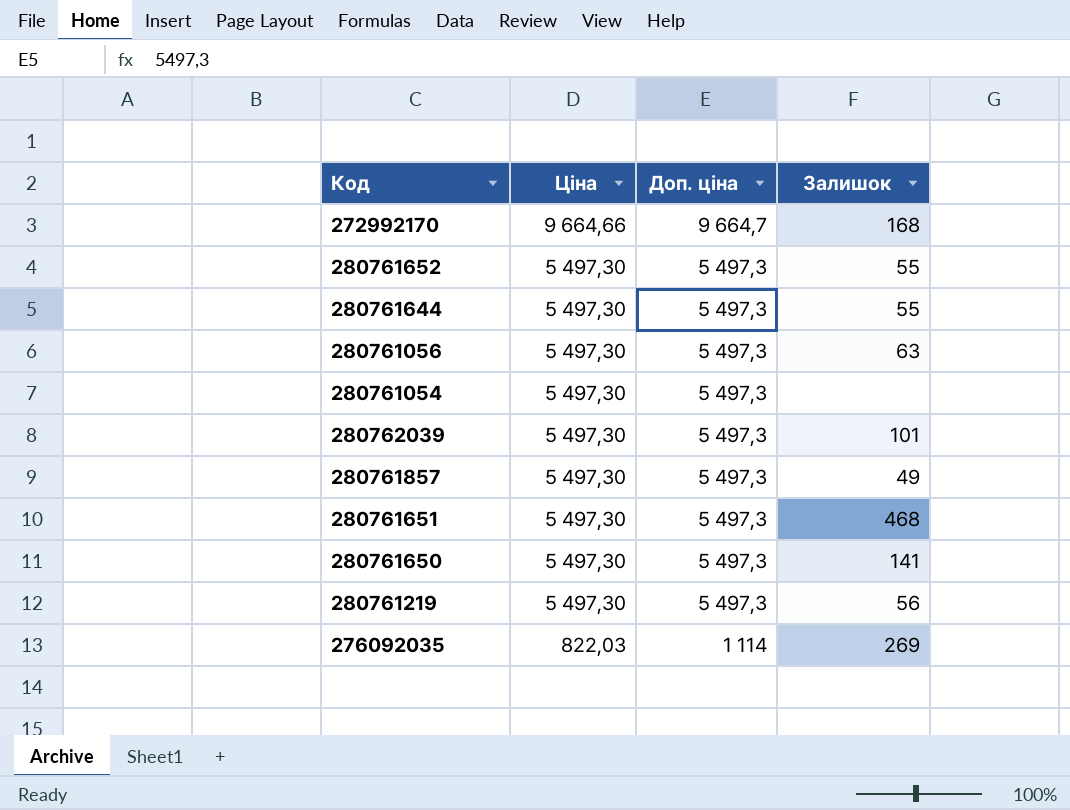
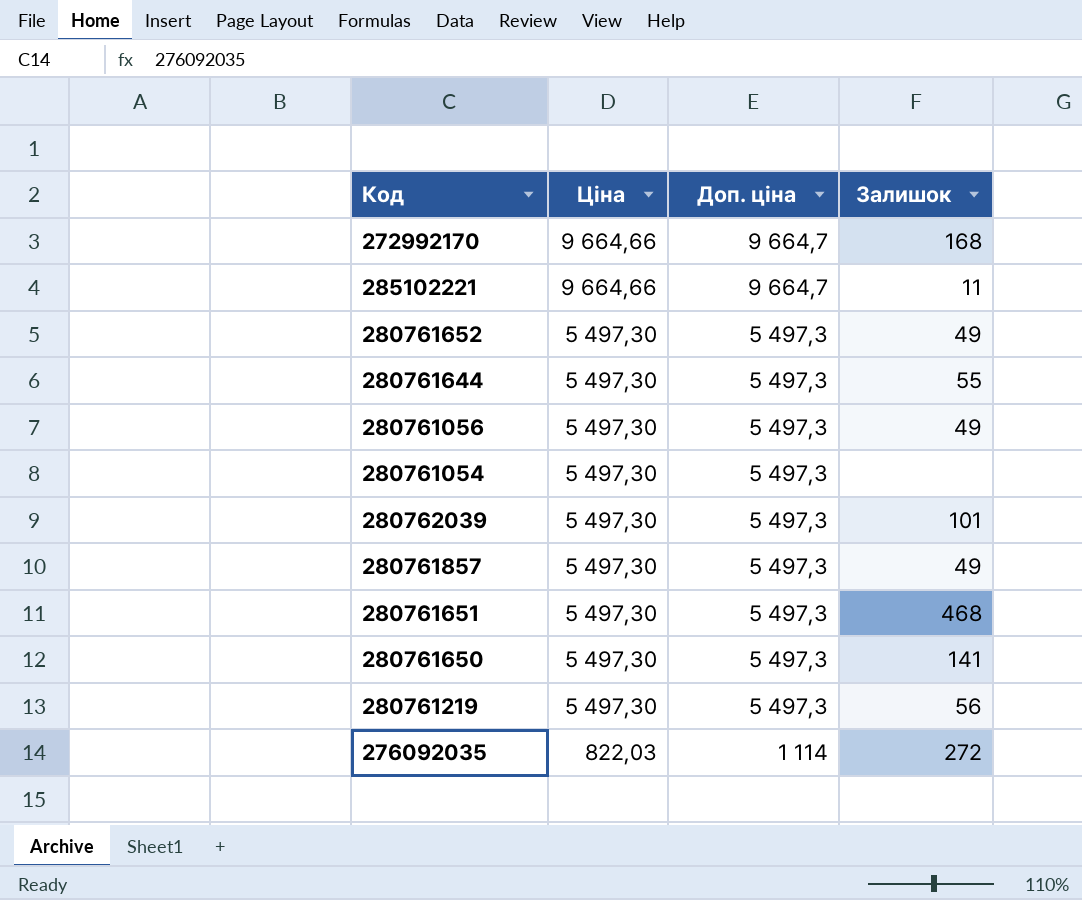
row 285102221: none -> 9 664,66 | 9 664,7 | 11
280761652 | Залишок: 55 -> 49
280761056 | Залишок: 63 -> 49
276092035 | Залишок: 269 -> 272

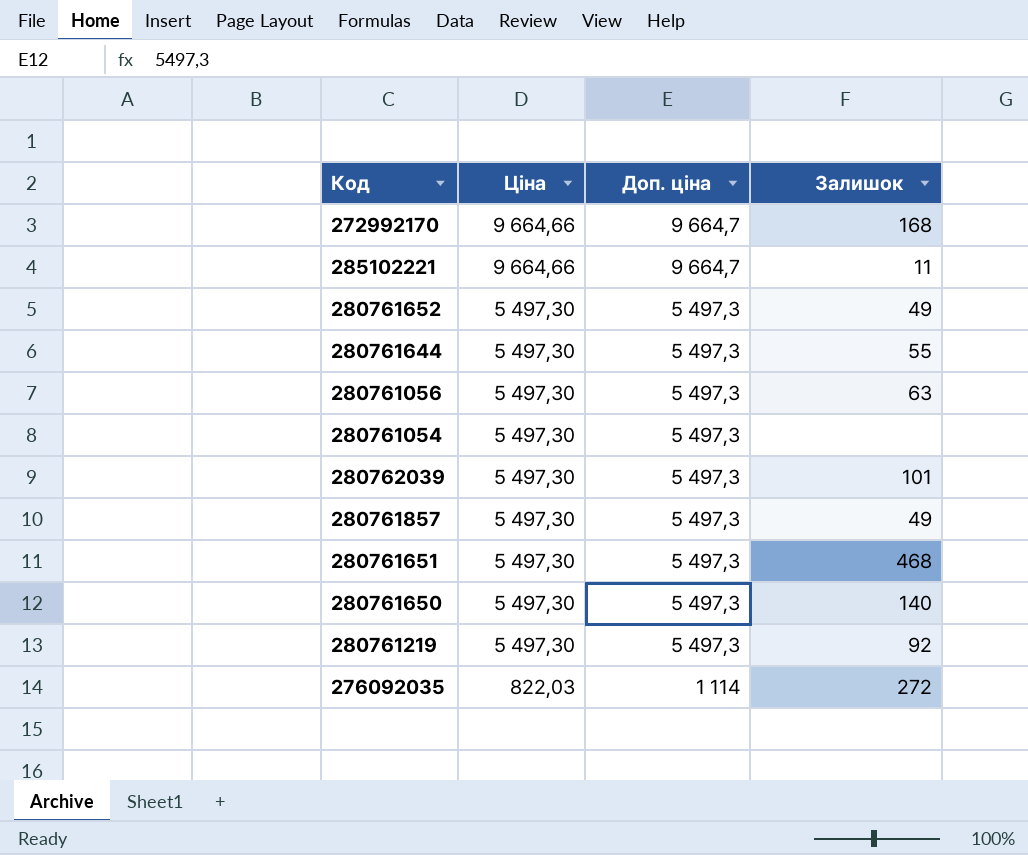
280761056 | Залишок: 49 -> 63
280761650 | Залишок: 141 -> 140
280761219 | Залишок: 56 -> 92

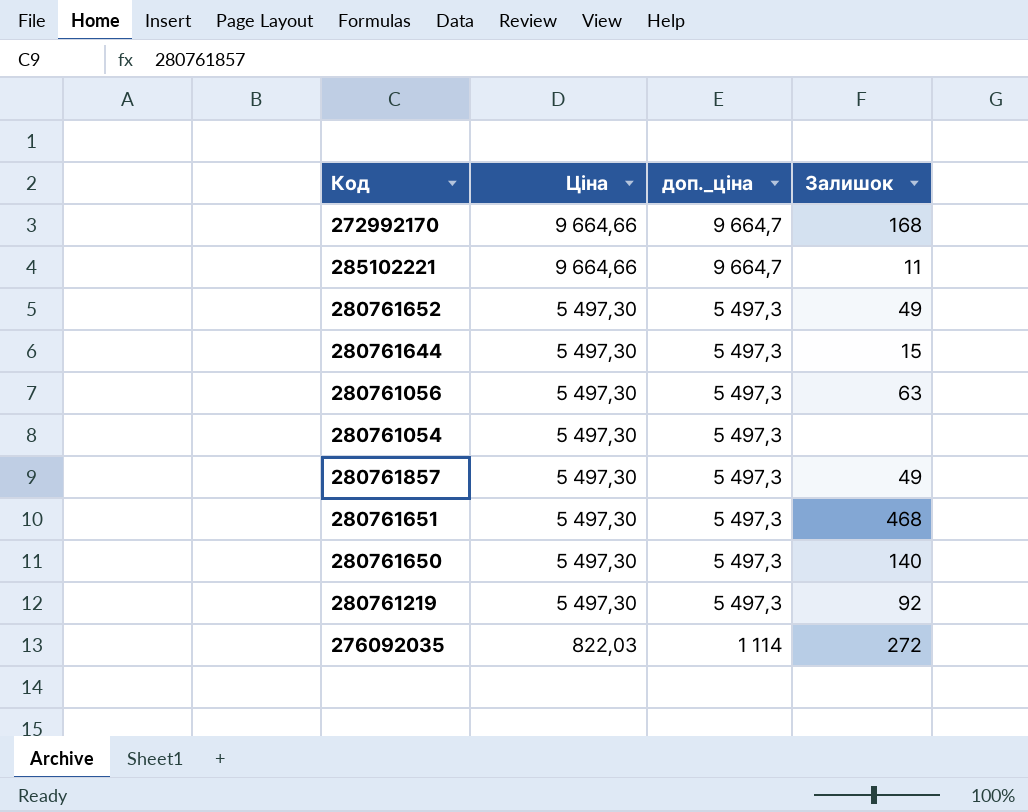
column name: Доп. ціна -> доп._ціна
row 280762039: 5 497,30 | 5 497,3 | 101 -> none
280761644 | Залишок: 55 -> 15

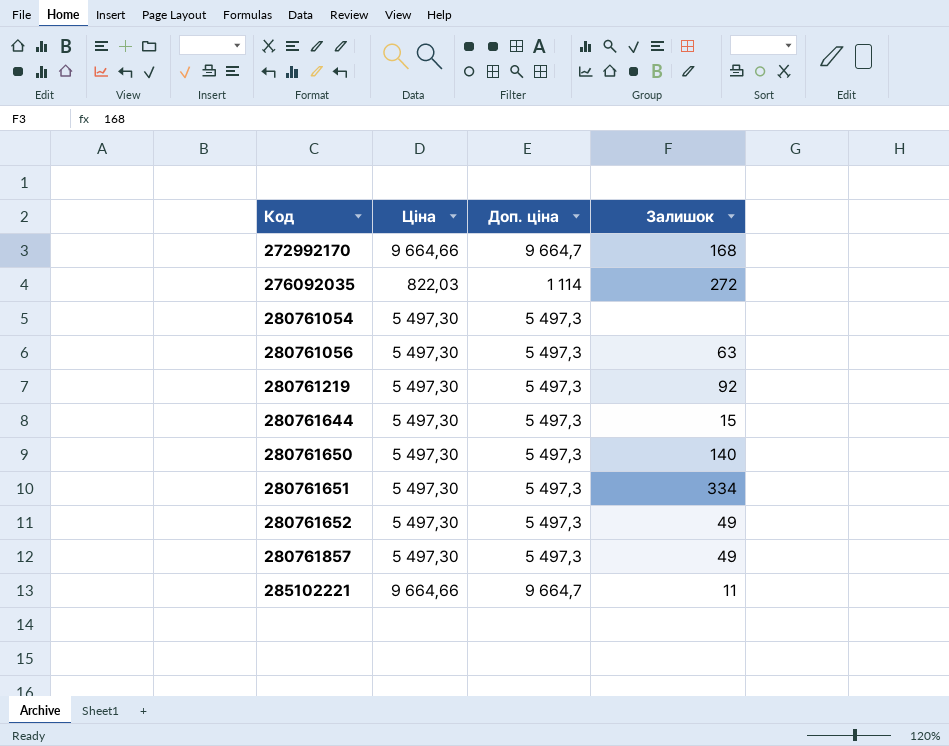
row order: Ціна descending -> Код ascending
column name: доп._ціна -> Доп. ціна
280761651 | Залишок: 468 -> 334

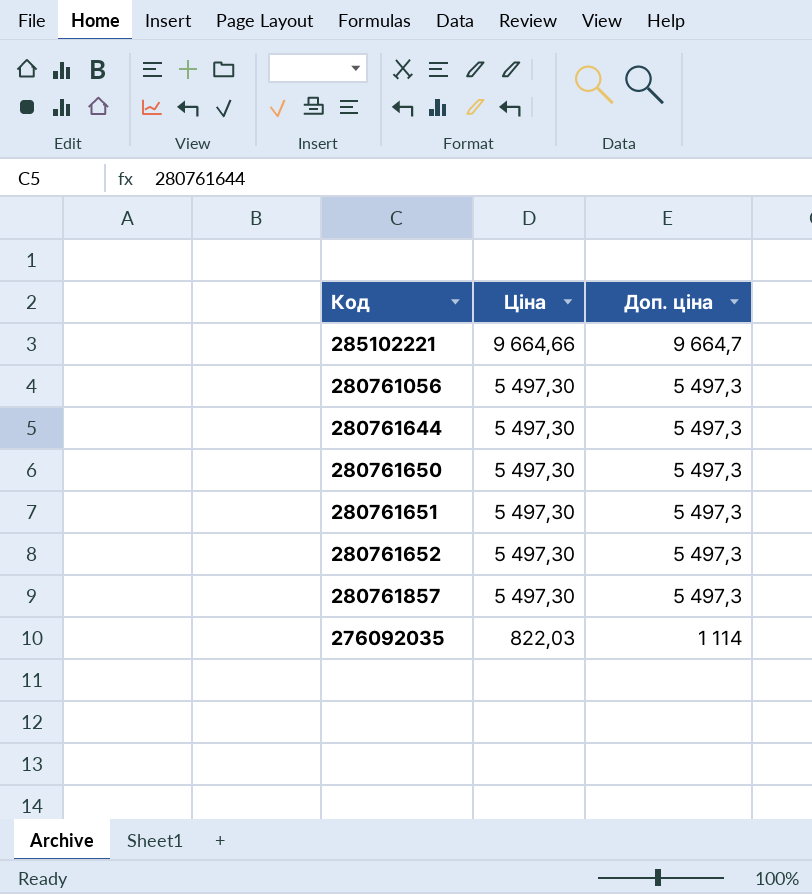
row order: Код ascending -> Ціна descending
column Залишок | position: 4 -> none
row 272992170: 9 664,66 | 9 664,7 | 168 -> none
row 280761054: 5 497,30 | 5 497,3 | none -> none
row 280761219: 5 497,30 | 5 497,3 | 92 -> none

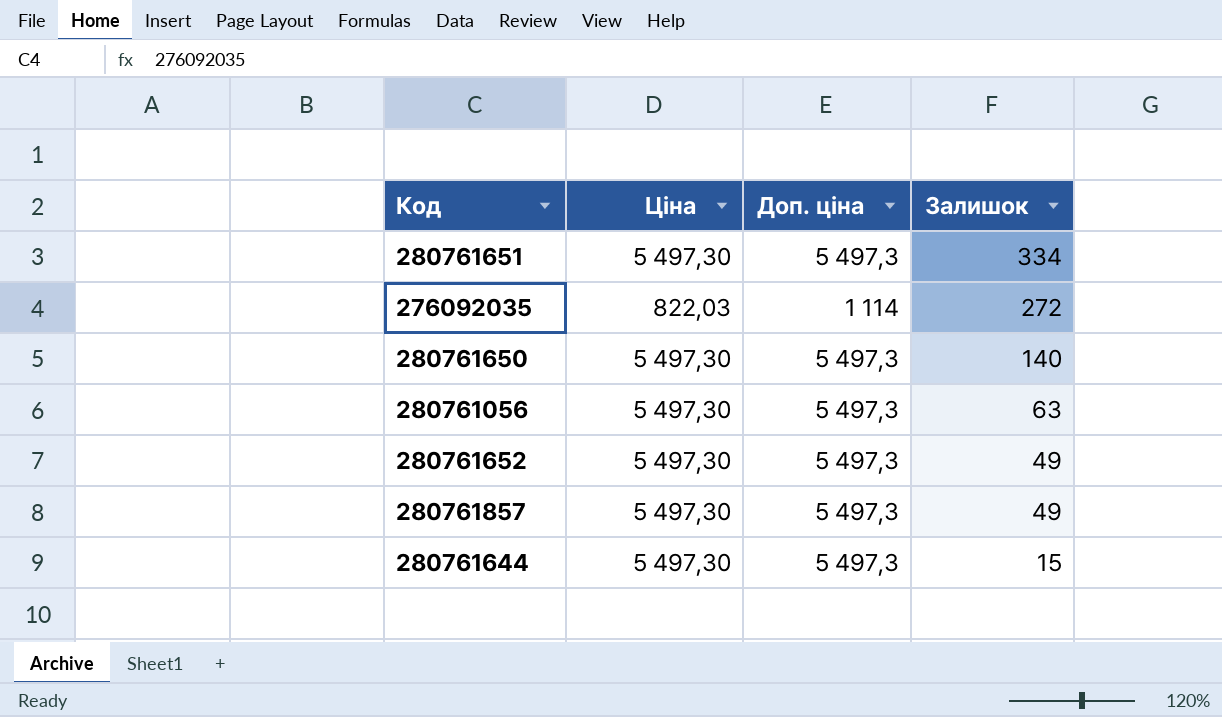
row order: Ціна descending -> Залишок descending
column Залишок | position: none -> 4
row 285102221: 9 664,66 | 9 664,7 -> none

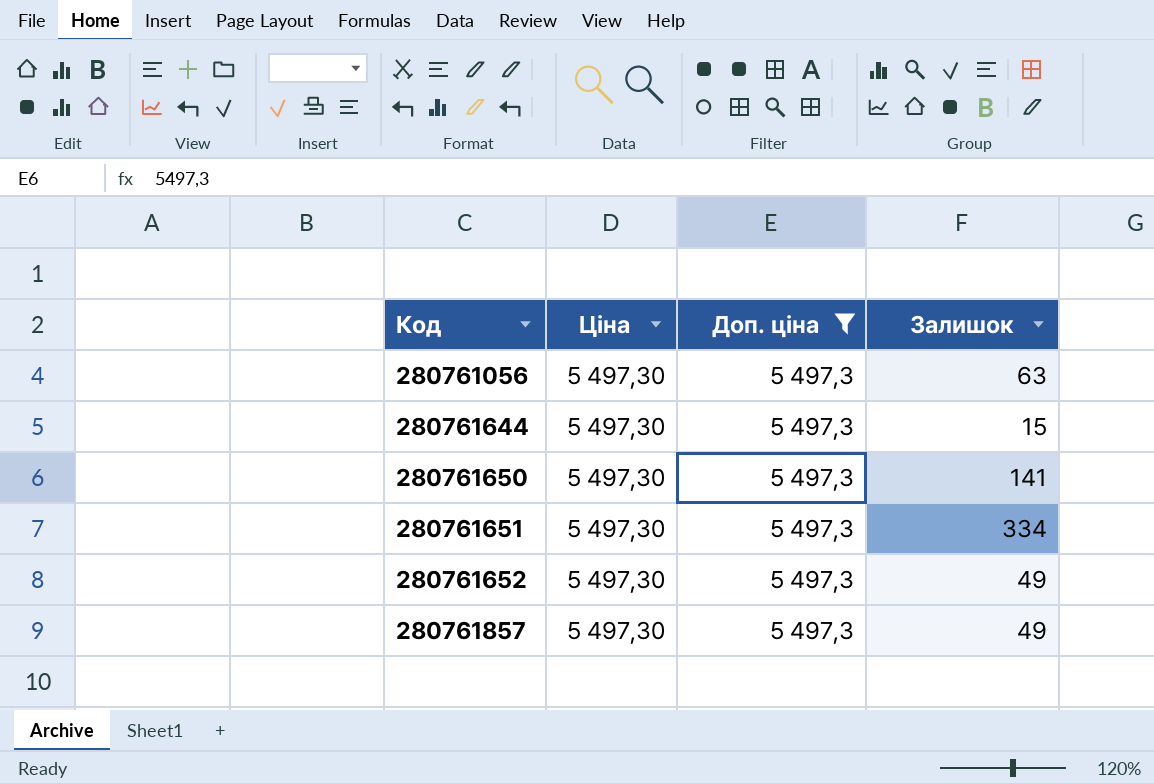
filter: none -> Доп. ціна = 5 497,3
row order: Залишок descending -> Код ascending
280761650 | Залишок: 140 -> 141

